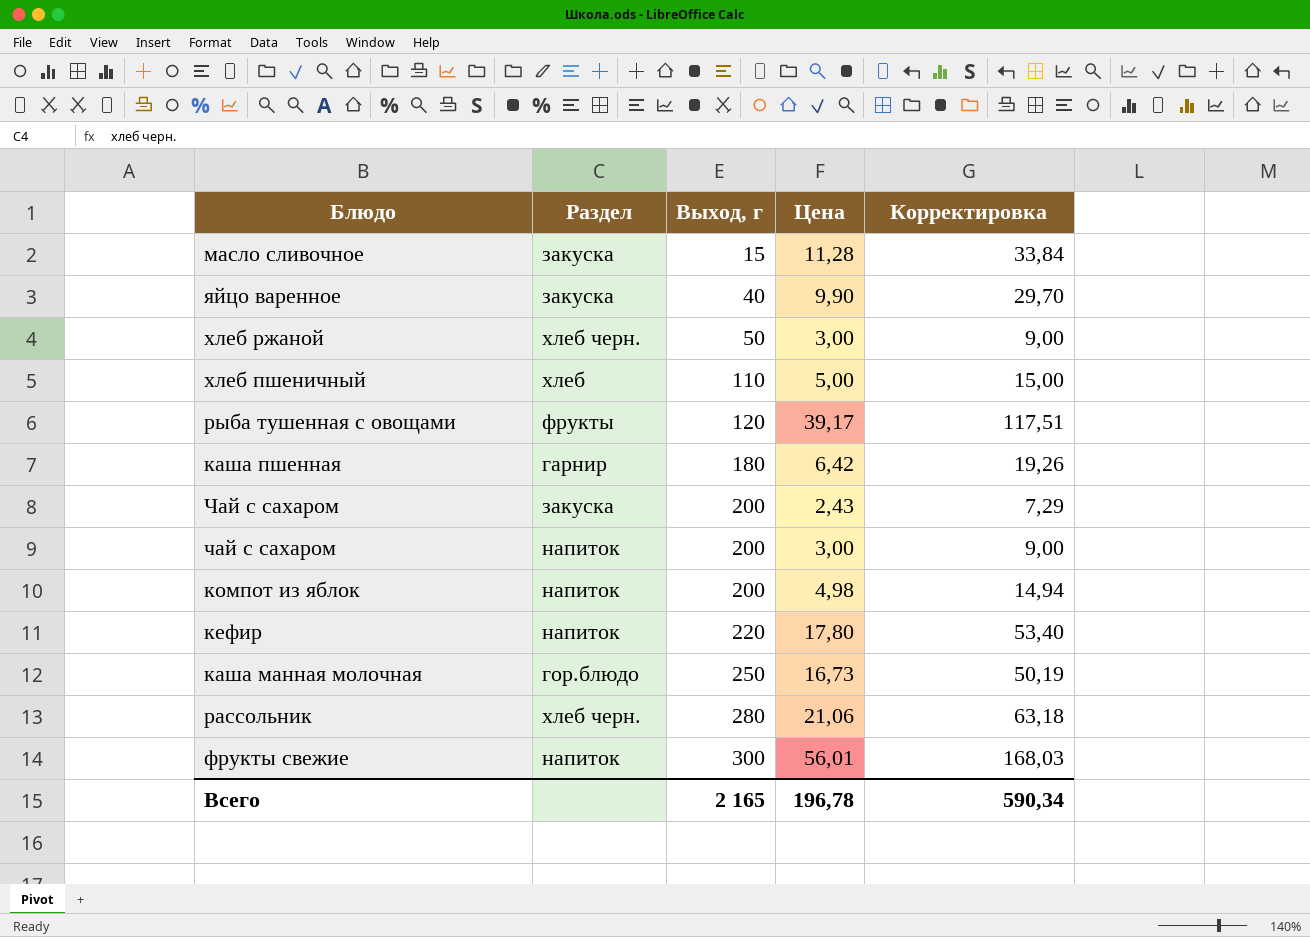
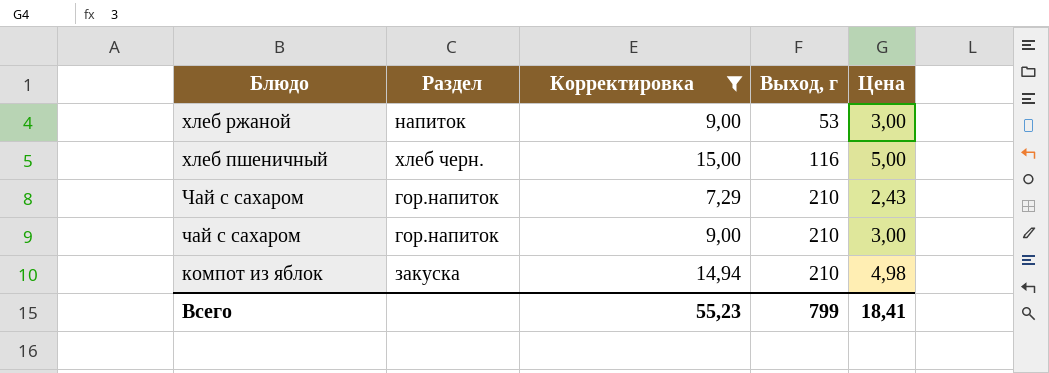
filter: none -> Корректировка <= 15,00
column Корректировка | position: 5 -> 3
хлеб ржаной | Раздел: хлеб черн. -> напиток
хлеб ржаной | Выход, г: 50 -> 53
хлеб пшеничный | Раздел: хлеб -> хлеб черн.
хлеб пшеничный | Выход, г: 110 -> 116
Чай с сахаром | Раздел: закуска -> гор.напиток
Чай с сахаром | Выход, г: 200 -> 210
чай с сахаром | Раздел: напиток -> гор.напиток
чай с сахаром | Выход, г: 200 -> 210
компот из яблок | Раздел: напиток -> закуска
компот из яблок | Выход, г: 200 -> 210
Всего | Корректировка: 590,34 -> 55,23
Всего | Выход, г: 2 165 -> 799
Всего | Цена: 196,78 -> 18,41

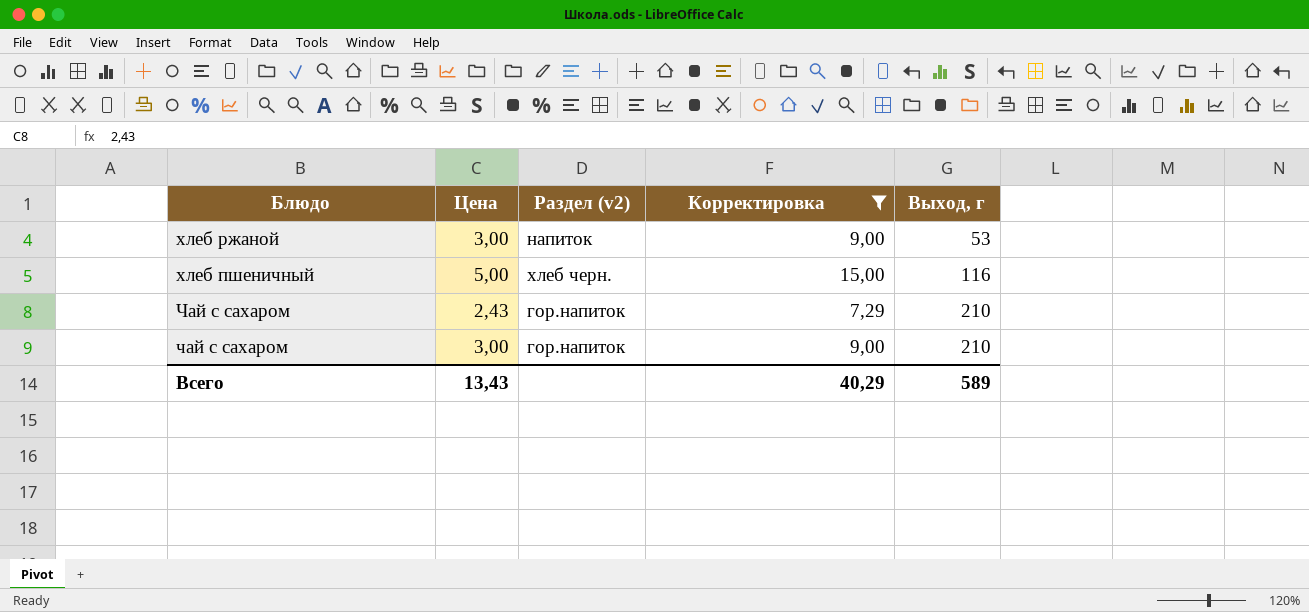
column Цена | position: 5 -> 2
column name: Раздел -> Раздел (v2)
row компот из яблок: закуска | 14,94 | 210 | 4,98 -> none
Всего | Цена: 18,41 -> 13,43
Всего | Корректировка: 55,23 -> 40,29
Всего | Выход, г: 799 -> 589

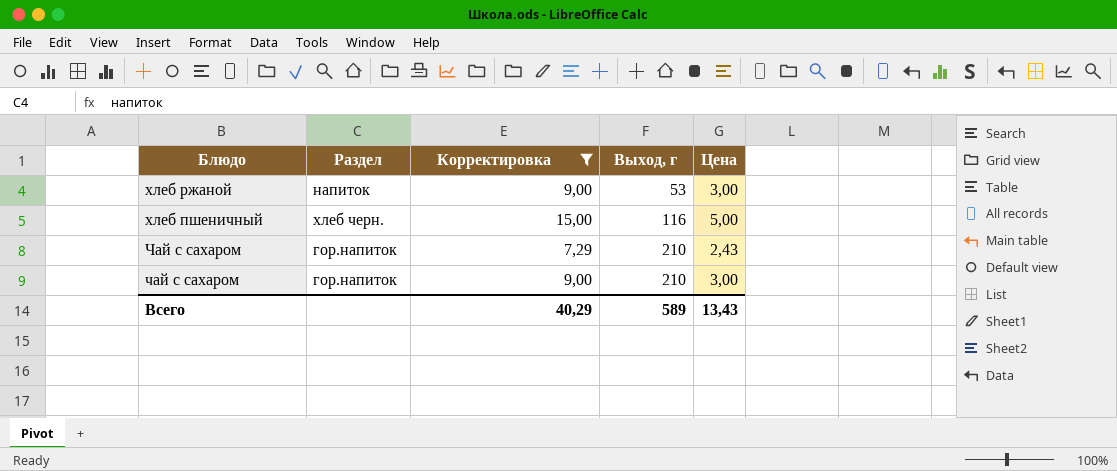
column name: Раздел (v2) -> Раздел
column Цена | position: 2 -> 5

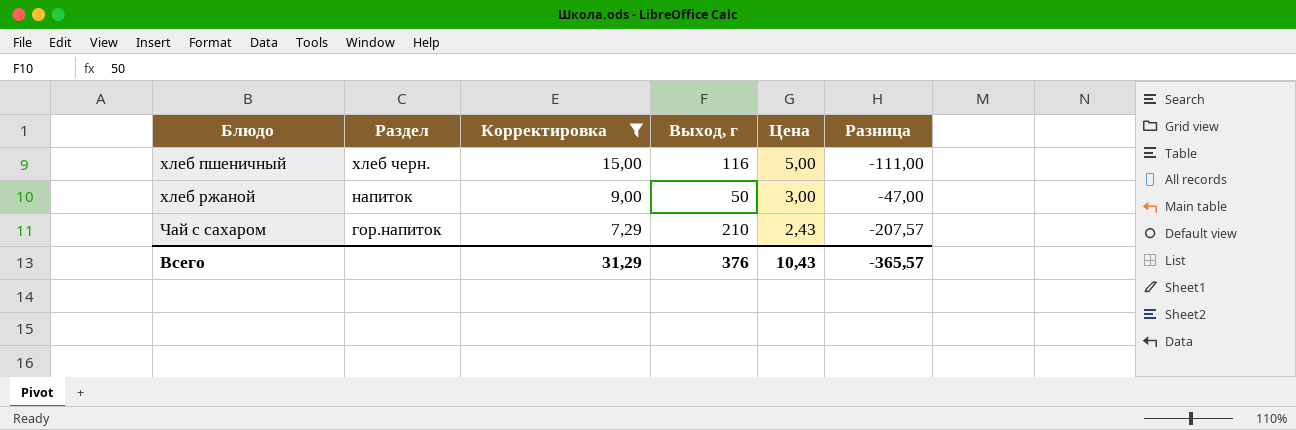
row order: Выход, г ascending -> Блюдо ascending
column Разница | formula: none -> [Цена] - [Выход, г]
row чай с сахаром: гор.напиток | 9,00 | 210 | 3,00 -> none
хлеб ржаной | Выход, г: 53 -> 50
Всего | Корректировка: 40,29 -> 31,29
Всего | Выход, г: 589 -> 376
Всего | Цена: 13,43 -> 10,43

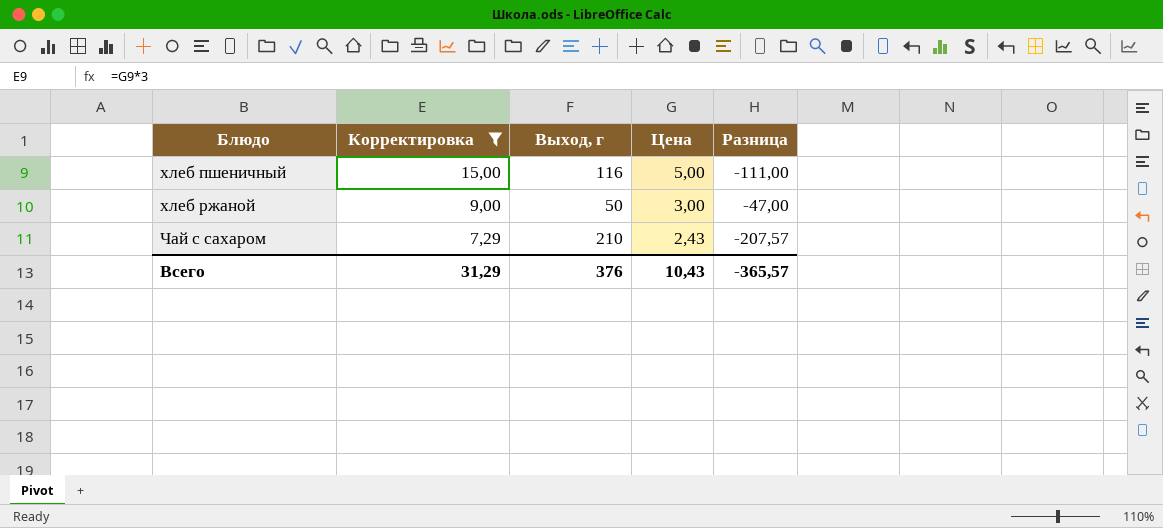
column Раздел | position: 2 -> none

